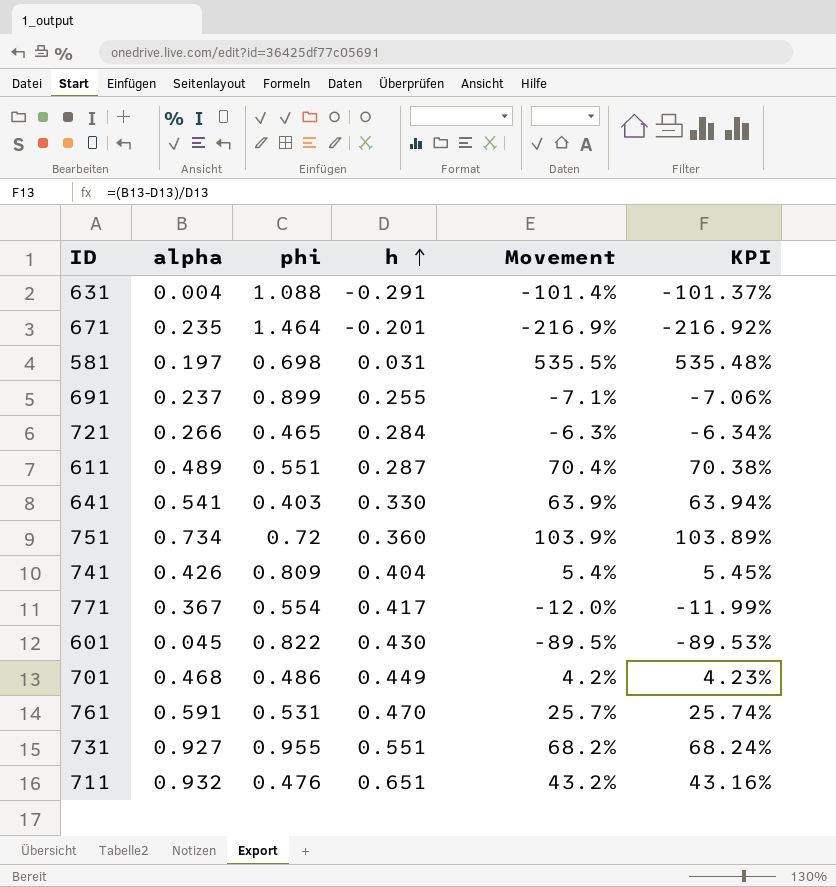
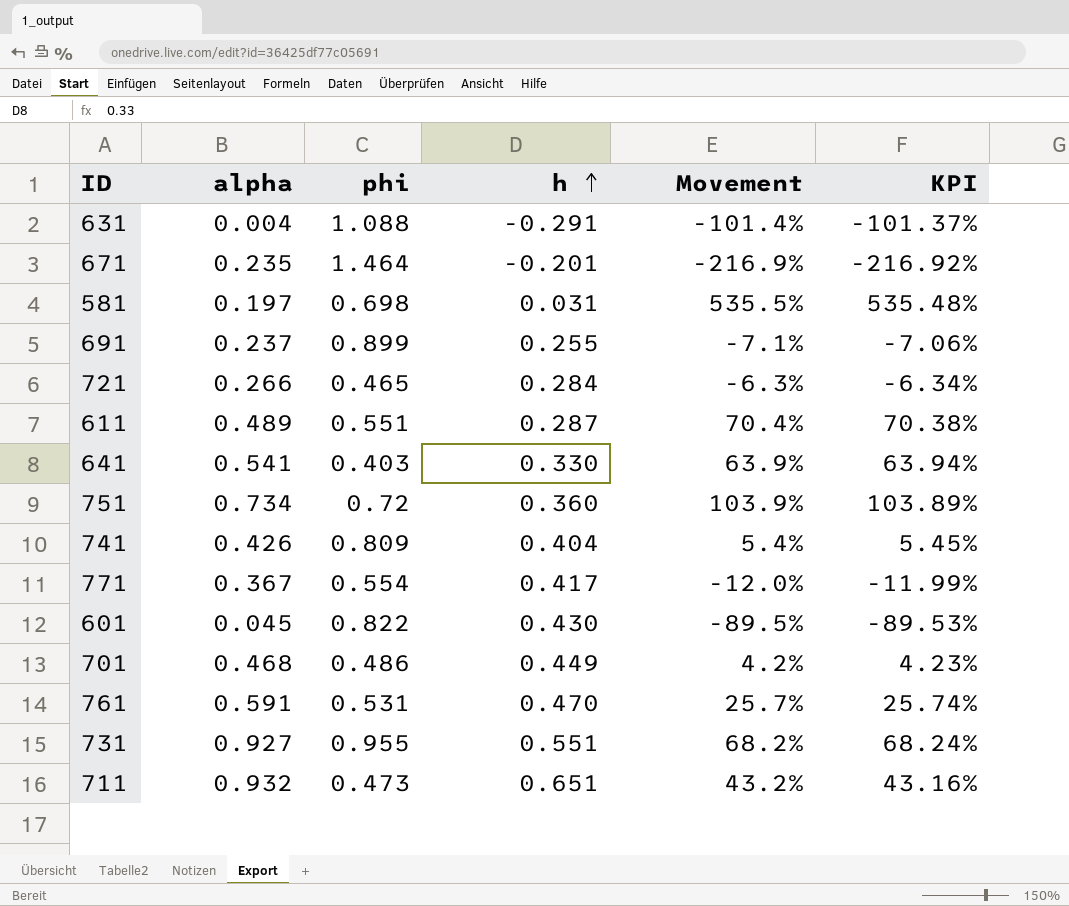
711 | phi: 0.476 -> 0.473

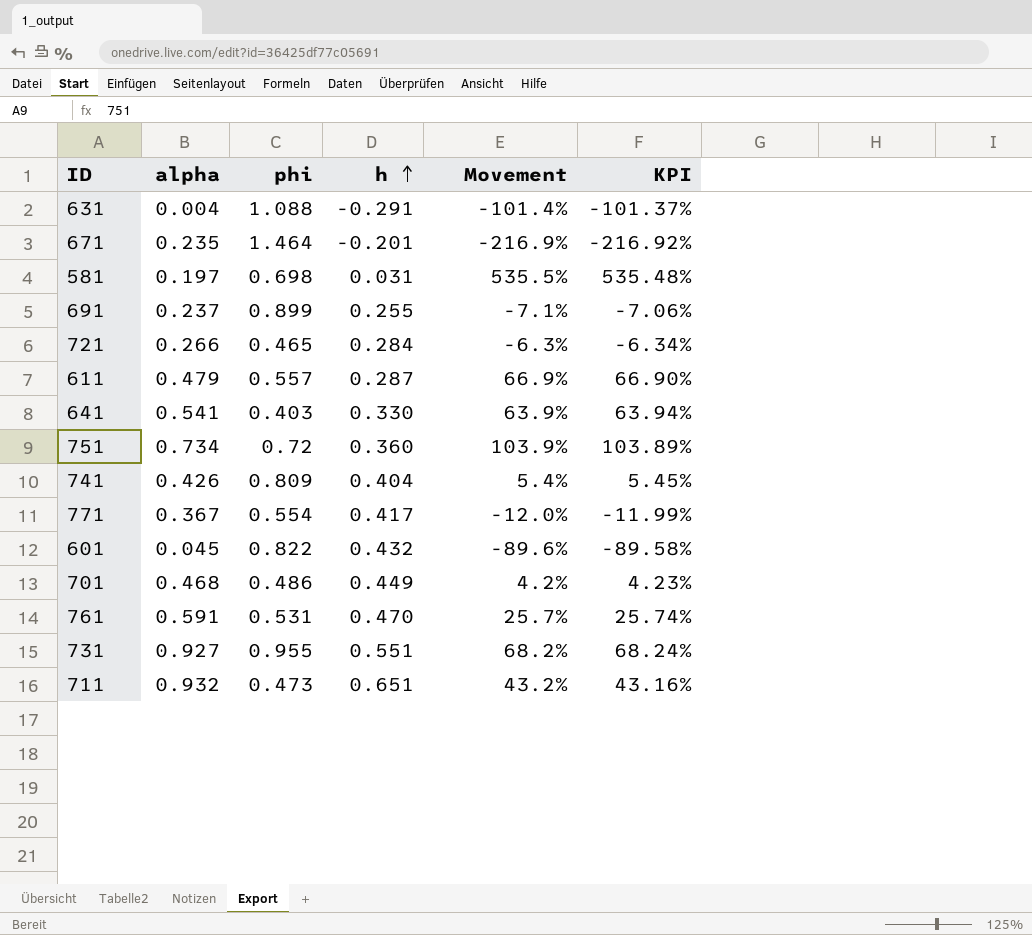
611 | alpha: 0.489 -> 0.479
611 | phi: 0.551 -> 0.557
611 | Movement: 70.4% -> 66.9%
611 | KPI: 70.38% -> 66.90%
601 | h: 0.430 -> 0.432
601 | Movement: -89.5% -> -89.6%
601 | KPI: -89.53% -> -89.58%

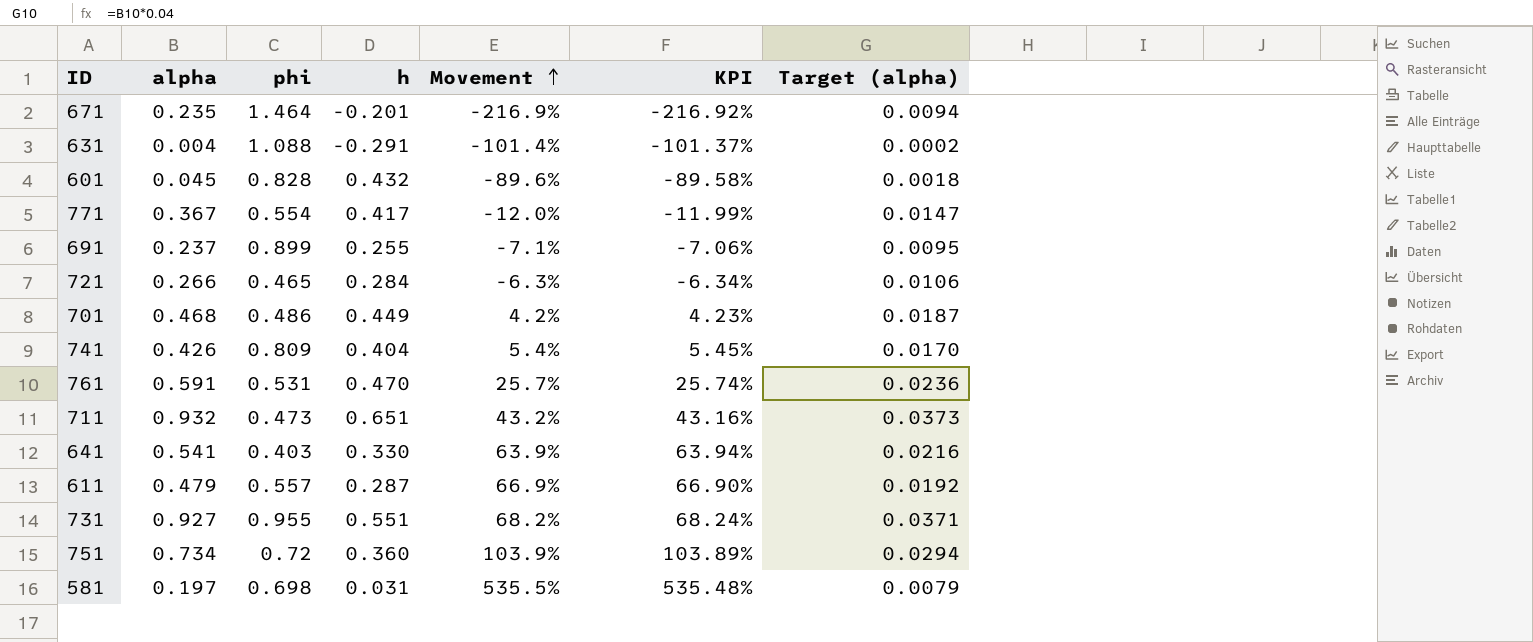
row order: h ascending -> Movement ascending
column Target (alpha) | formula: none -> [alpha] * 0.04
601 | phi: 0.822 -> 0.828

